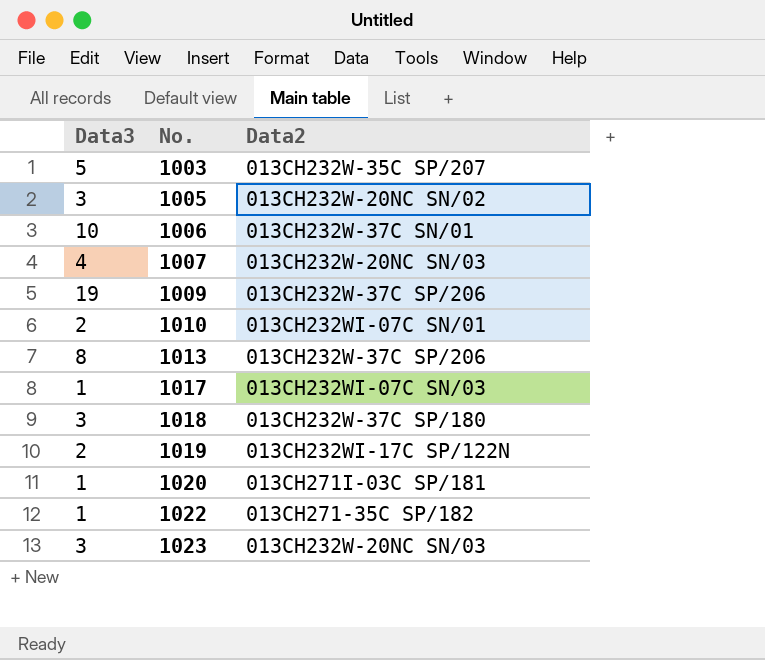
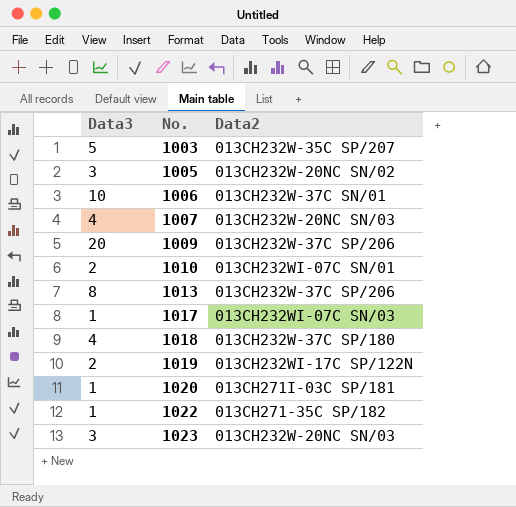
1009 | Data3: 19 -> 20
1018 | Data3: 3 -> 4

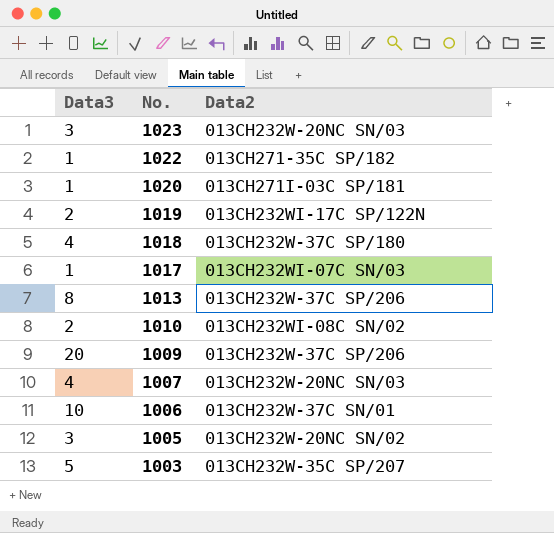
row order: No. ascending -> No. descending
1010 | Data2: 013CH232WI-07C SN/01 -> 013CH232WI-08C SN/02

